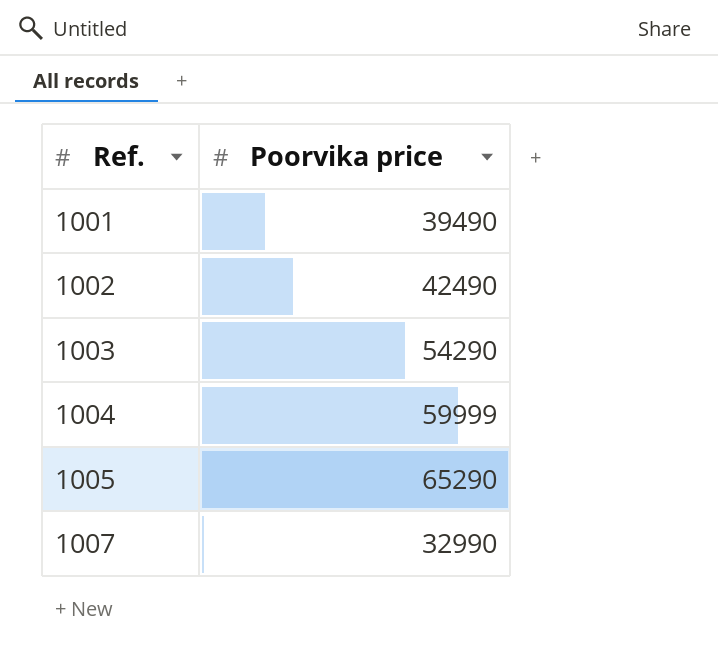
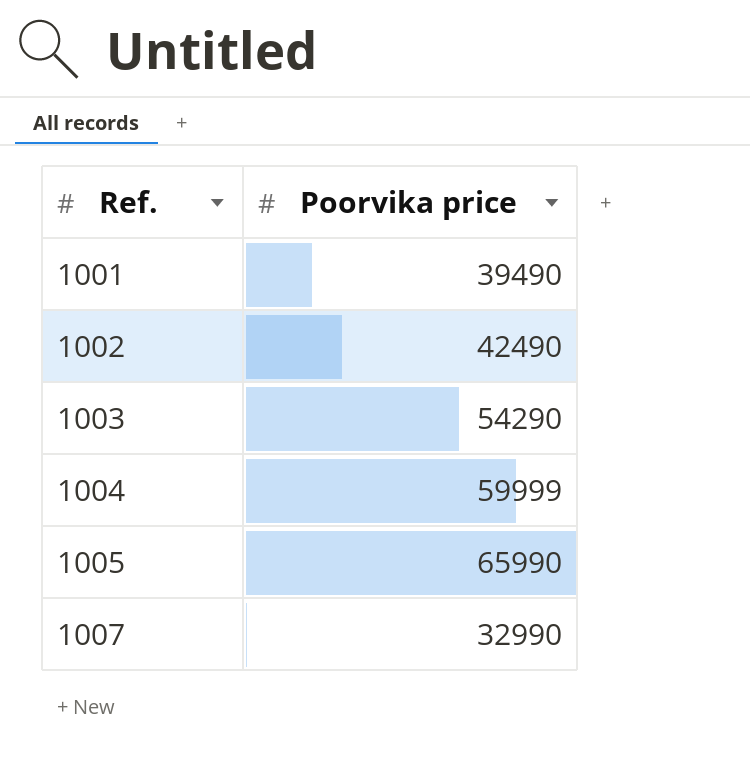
1005 | Poorvika price: 65290 -> 65990

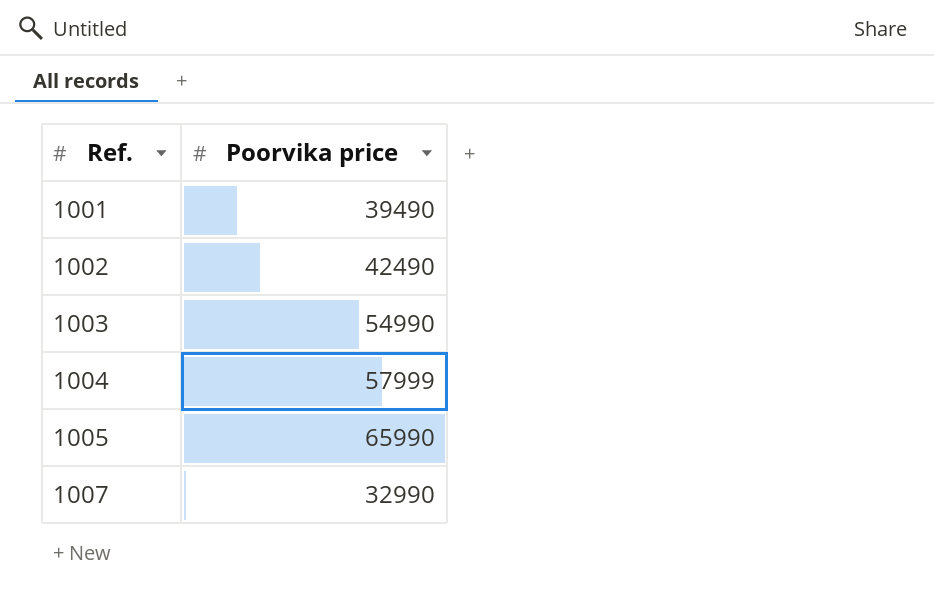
1003 | Poorvika price: 54290 -> 54990
1004 | Poorvika price: 59999 -> 57999

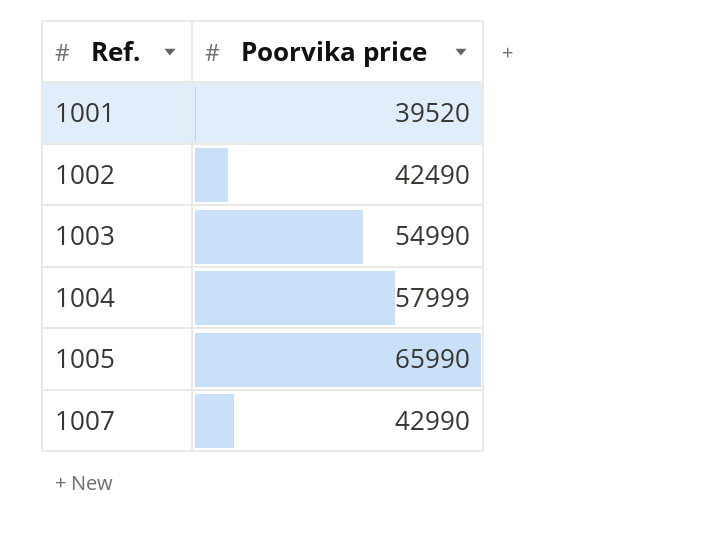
1001 | Poorvika price: 39490 -> 39520
1007 | Poorvika price: 32990 -> 42990

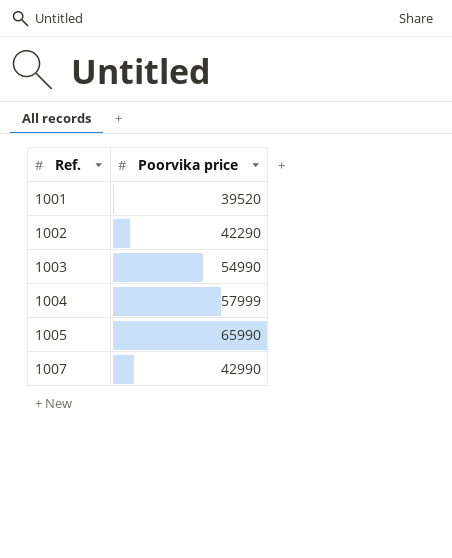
1002 | Poorvika price: 42490 -> 42290

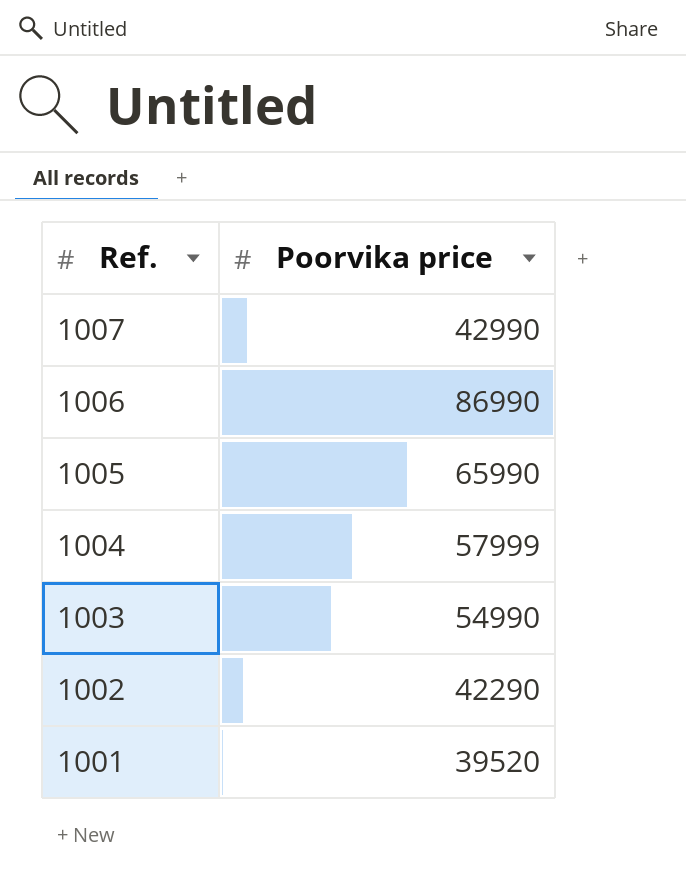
row order: Ref. ascending -> Ref. descending
row 1006: none -> 86990

